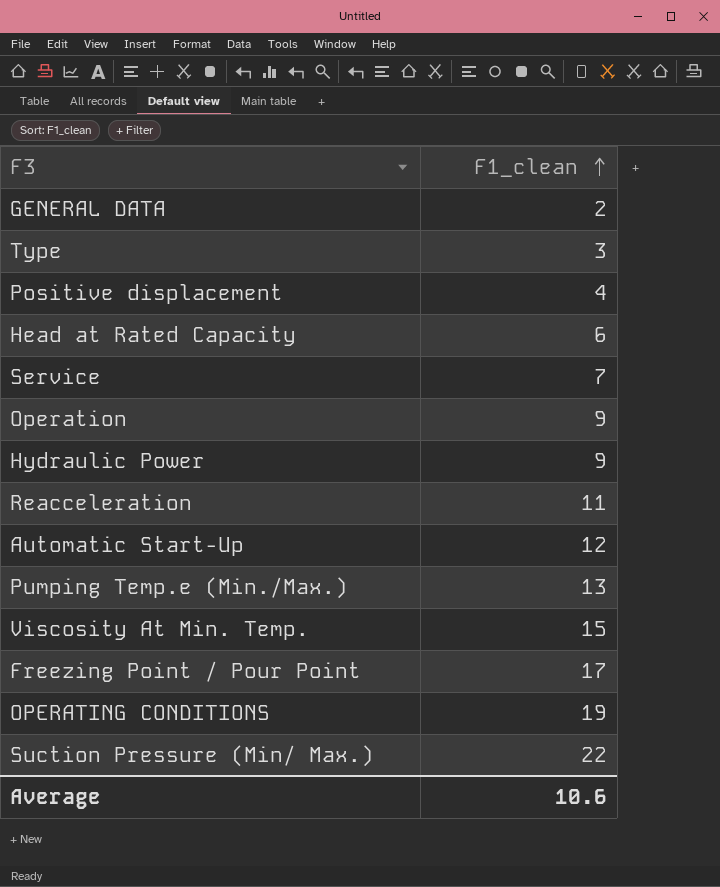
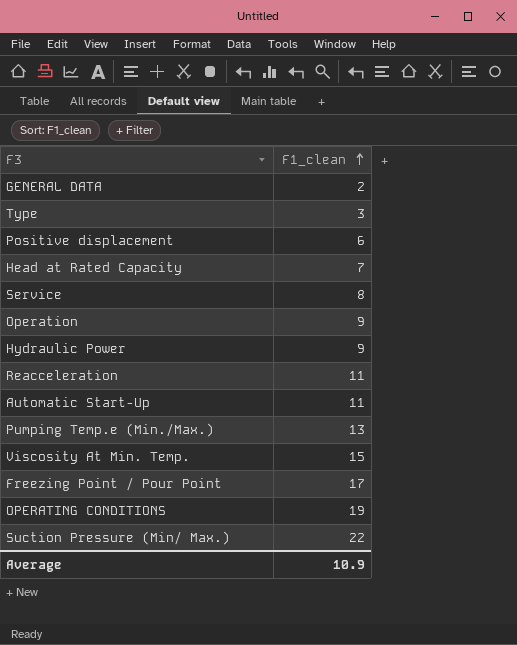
Positive displacement | F1_clean: 4 -> 6
Head at Rated Capacity | F1_clean: 6 -> 7
Service | F1_clean: 7 -> 8
Automatic Start-Up | F1_clean: 12 -> 11
Average | F1_clean: 10.6 -> 10.9

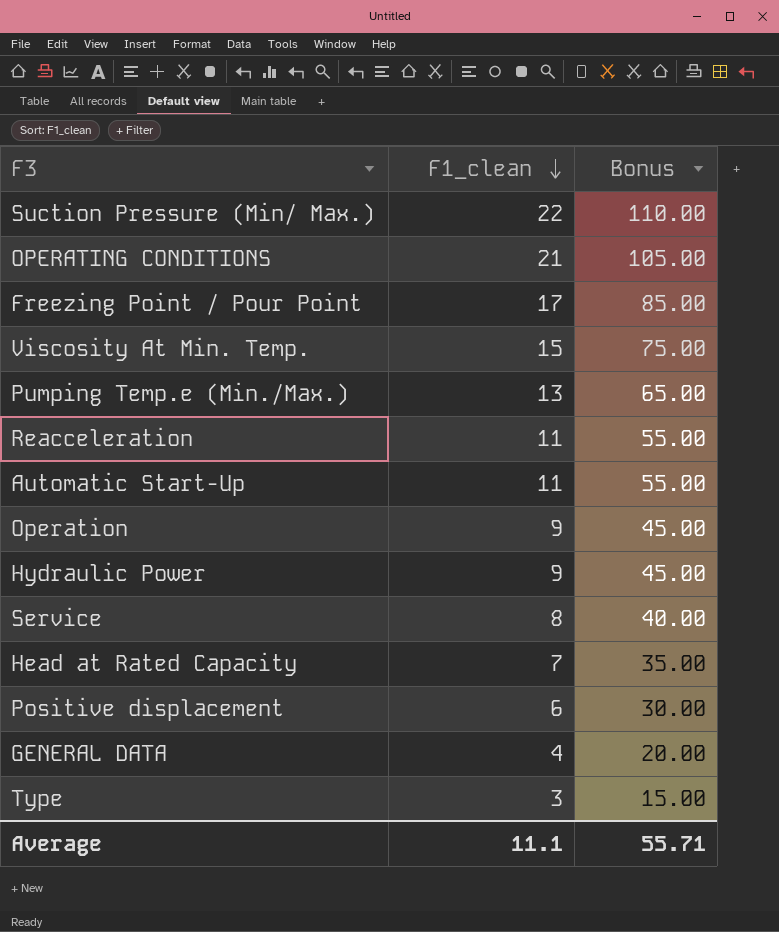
row order: F1_clean ascending -> F1_clean descending
column Bonus | formula: none -> [F1_clean] * 5
OPERATING CONDITIONS | F1_clean: 19 -> 21
GENERAL DATA | F1_clean: 2 -> 4
Average | F1_clean: 10.9 -> 11.1

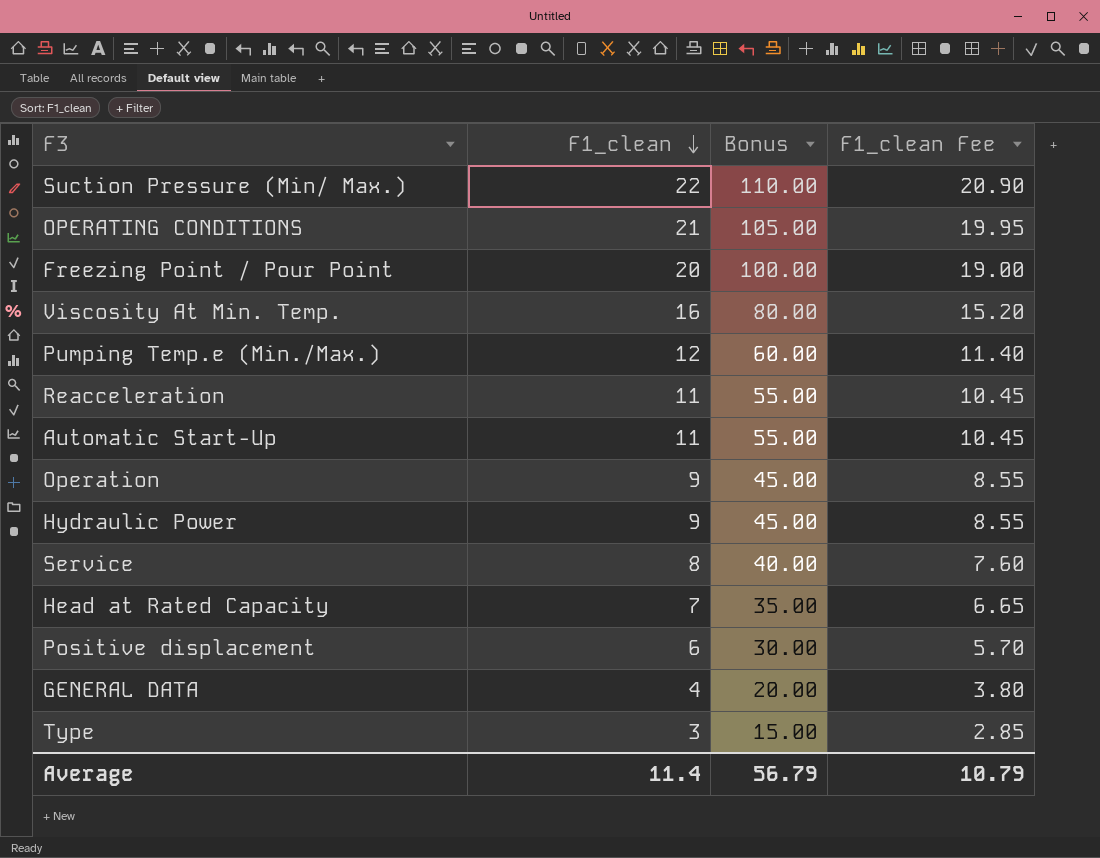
column F1_clean Fee | formula: none -> [F1_clean] * 0.95
Freezing Point / Pour Point | F1_clean: 17 -> 20
Freezing Point / Pour Point | Bonus: 85.00 -> 100.00
Viscosity At Min. Temp. | F1_clean: 15 -> 16
Viscosity At Min. Temp. | Bonus: 75.00 -> 80.00
Pumping Temp.e (Min./Max.) | F1_clean: 13 -> 12
Pumping Temp.e (Min./Max.) | Bonus: 65.00 -> 60.00
Average | F1_clean: 11.1 -> 11.4
Average | Bonus: 55.71 -> 56.79

